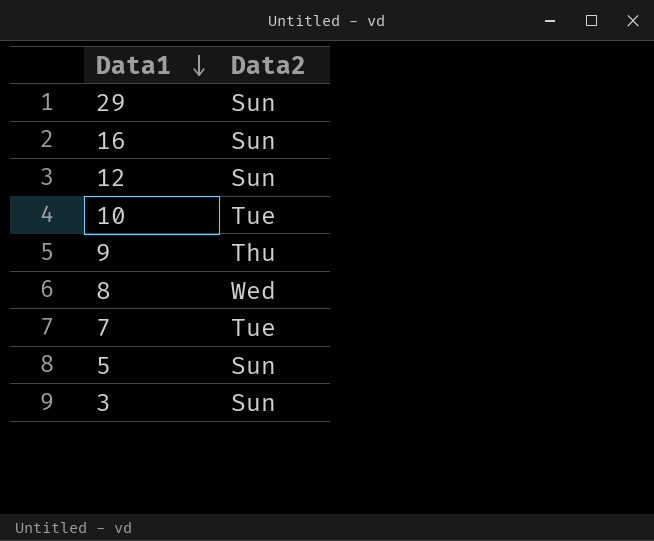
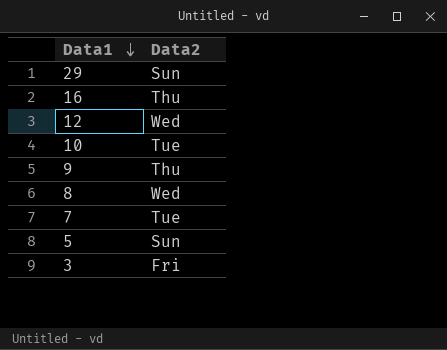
16 | Data2: Sun -> Thu
12 | Data2: Sun -> Wed
3 | Data2: Sun -> Fri

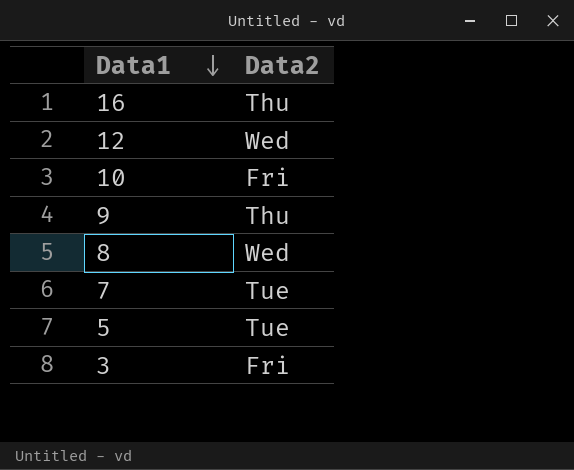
row 29: Sun -> none
10 | Data2: Tue -> Fri
5 | Data2: Sun -> Tue

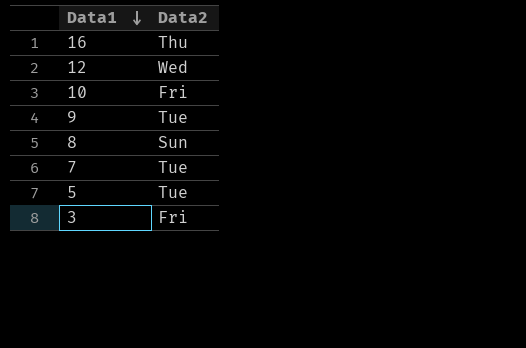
9 | Data2: Thu -> Tue
8 | Data2: Wed -> Sun

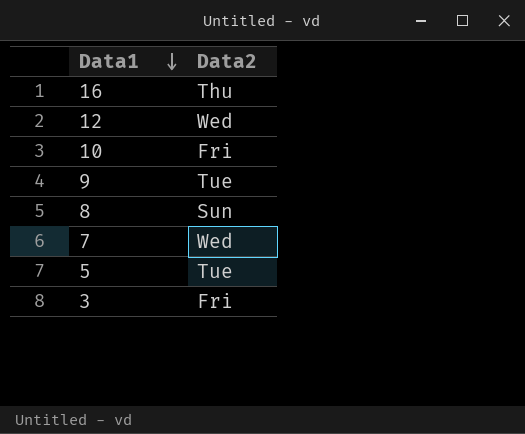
7 | Data2: Tue -> Wed

